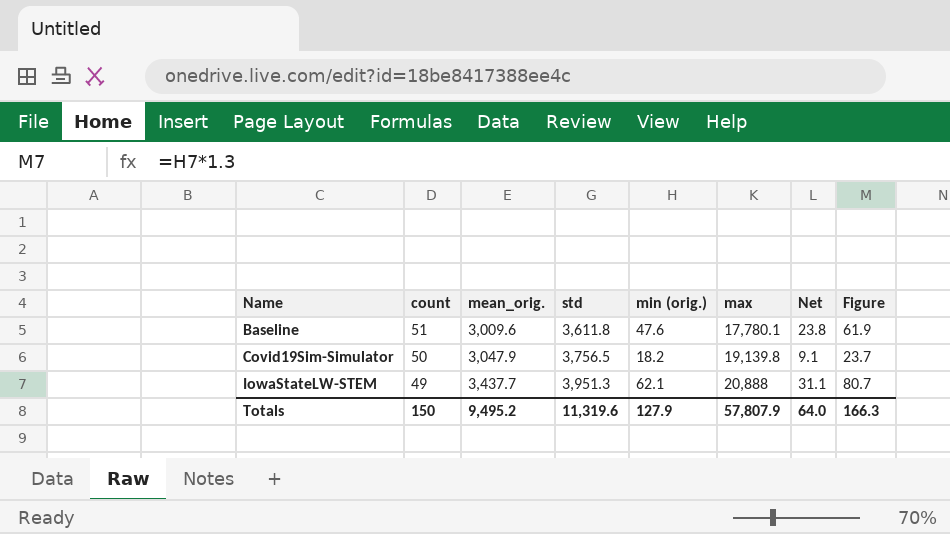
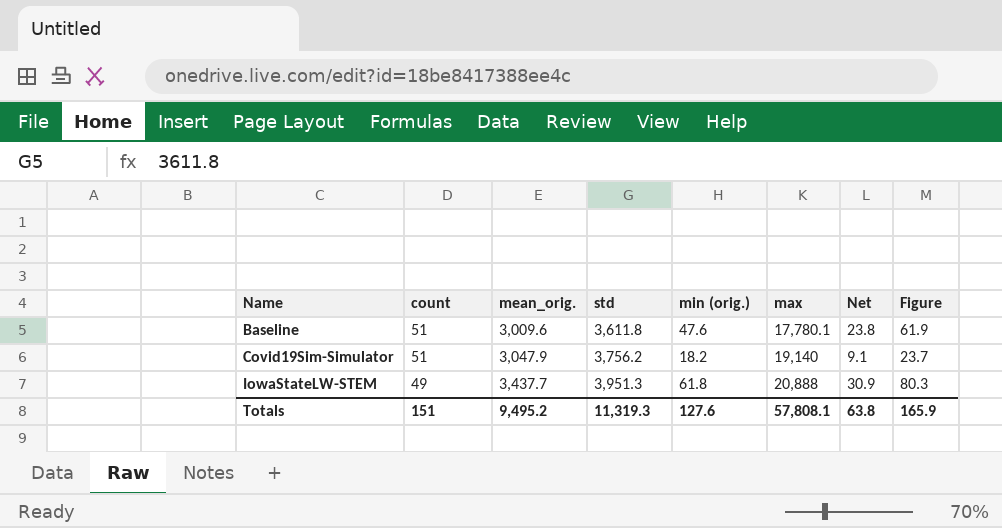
Covid19Sim-Simulator | count: 50 -> 51
Covid19Sim-Simulator | std: 3,756.5 -> 3,756.2
Covid19Sim-Simulator | max: 19,139.8 -> 19,140
IowaStateLW-STEM | min (orig.): 62.1 -> 61.8
IowaStateLW-STEM | Net: 31.1 -> 30.9
IowaStateLW-STEM | Figure: 80.7 -> 80.3
Totals | count: 150 -> 151
Totals | std: 11,319.6 -> 11,319.3
Totals | min (orig.): 127.9 -> 127.6
Totals | max: 57,807.9 -> 57,808.1
Totals | Net: 64.0 -> 63.8
Totals | Figure: 166.3 -> 165.9

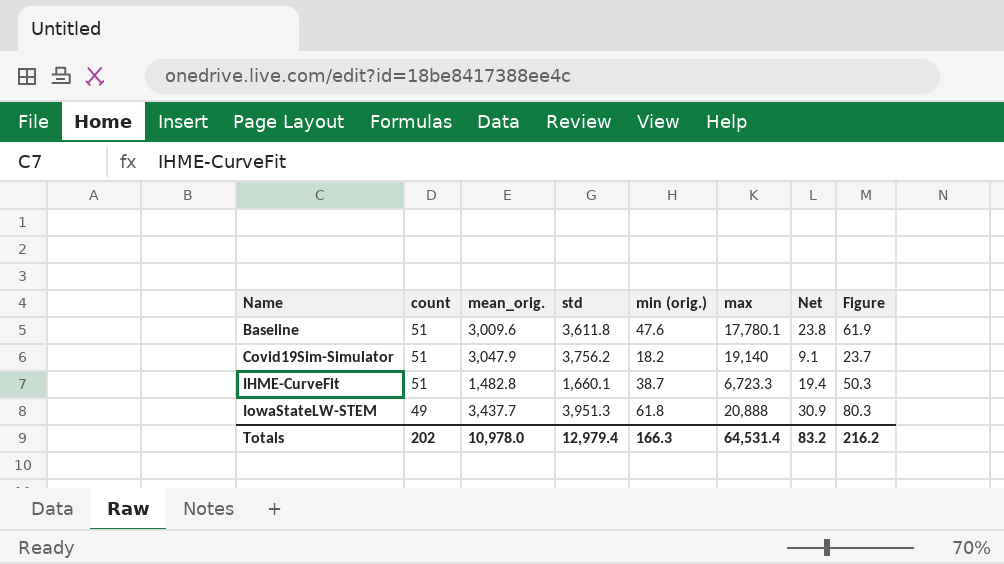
row IHME-CurveFit: none -> 51 | 1,482.8 | 1,660.1 | 38.7 | 6,723.3 | 19.4 | 50.3
Totals | count: 151 -> 202
Totals | mean_orig.: 9,495.2 -> 10,978.0
Totals | std: 11,319.3 -> 12,979.4
Totals | min (orig.): 127.6 -> 166.3
Totals | max: 57,808.1 -> 64,531.4
Totals | Net: 63.8 -> 83.2
Totals | Figure: 165.9 -> 216.2

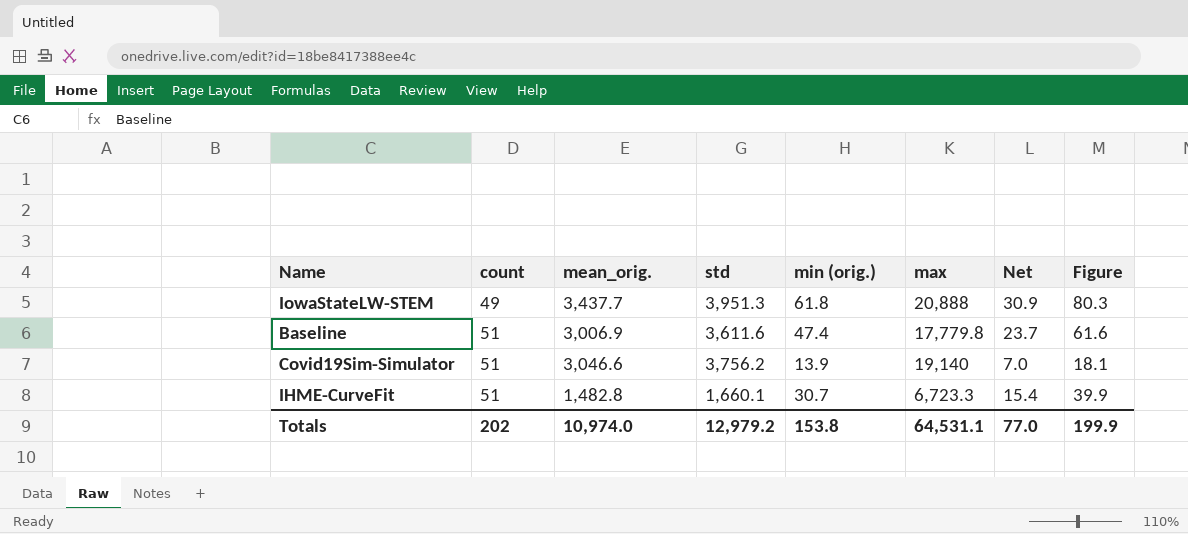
row order: Name ascending -> count ascending
Baseline | mean_orig.: 3,009.6 -> 3,006.9
Baseline | std: 3,611.8 -> 3,611.6
Baseline | min (orig.): 47.6 -> 47.4
Baseline | max: 17,780.1 -> 17,779.8
Baseline | Net: 23.8 -> 23.7
Baseline | Figure: 61.9 -> 61.6
Covid19Sim-Simulator | mean_orig.: 3,047.9 -> 3,046.6
Covid19Sim-Simulator | min (orig.): 18.2 -> 13.9
Covid19Sim-Simulator | Net: 9.1 -> 7.0
Covid19Sim-Simulator | Figure: 23.7 -> 18.1
IHME-CurveFit | min (orig.): 38.7 -> 30.7
IHME-CurveFit | Net: 19.4 -> 15.4
IHME-CurveFit | Figure: 50.3 -> 39.9
Totals | mean_orig.: 10,978.0 -> 10,974.0
Totals | std: 12,979.4 -> 12,979.2
Totals | min (orig.): 166.3 -> 153.8
Totals | max: 64,531.4 -> 64,531.1
Totals | Net: 83.2 -> 77.0
Totals | Figure: 216.2 -> 199.9

